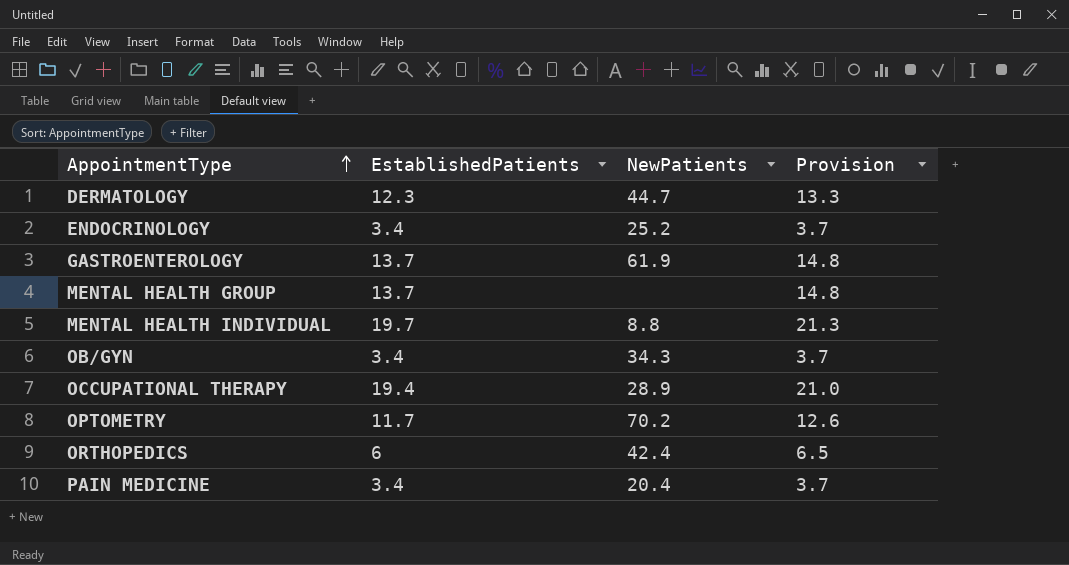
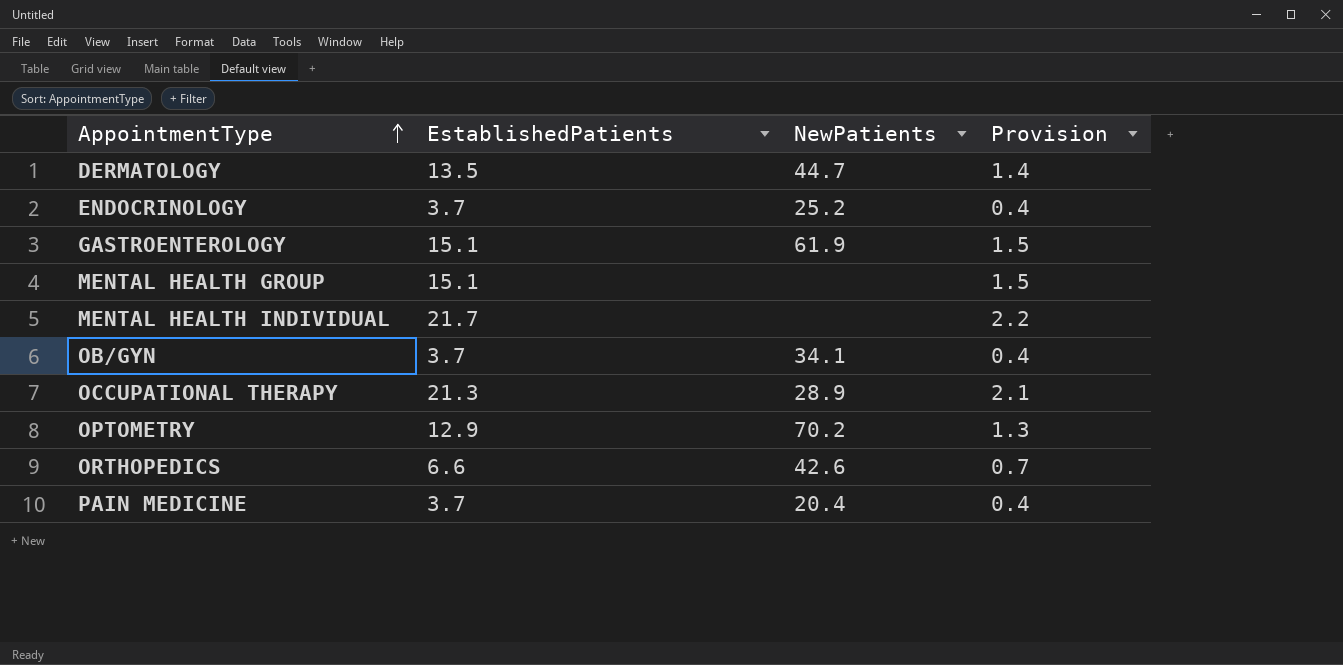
column Provision | formula: [EstablishedPatients] * 1.08 -> [EstablishedPatients] * 0.1
DERMATOLOGY | EstablishedPatients: 12.3 -> 13.5
ENDOCRINOLOGY | EstablishedPatients: 3.4 -> 3.7
GASTROENTEROLOGY | EstablishedPatients: 13.7 -> 15.1
MENTAL HEALTH GROUP | EstablishedPatients: 13.7 -> 15.1
MENTAL HEALTH INDIVIDUAL | EstablishedPatients: 19.7 -> 21.7
MENTAL HEALTH INDIVIDUAL | NewPatients: 8.8 -> none
OB/GYN | EstablishedPatients: 3.4 -> 3.7
OB/GYN | NewPatients: 34.3 -> 34.1
OCCUPATIONAL THERAPY | EstablishedPatients: 19.4 -> 21.3
OPTOMETRY | EstablishedPatients: 11.7 -> 12.9
ORTHOPEDICS | EstablishedPatients: 6 -> 6.6
ORTHOPEDICS | NewPatients: 42.4 -> 42.6
PAIN MEDICINE | EstablishedPatients: 3.4 -> 3.7

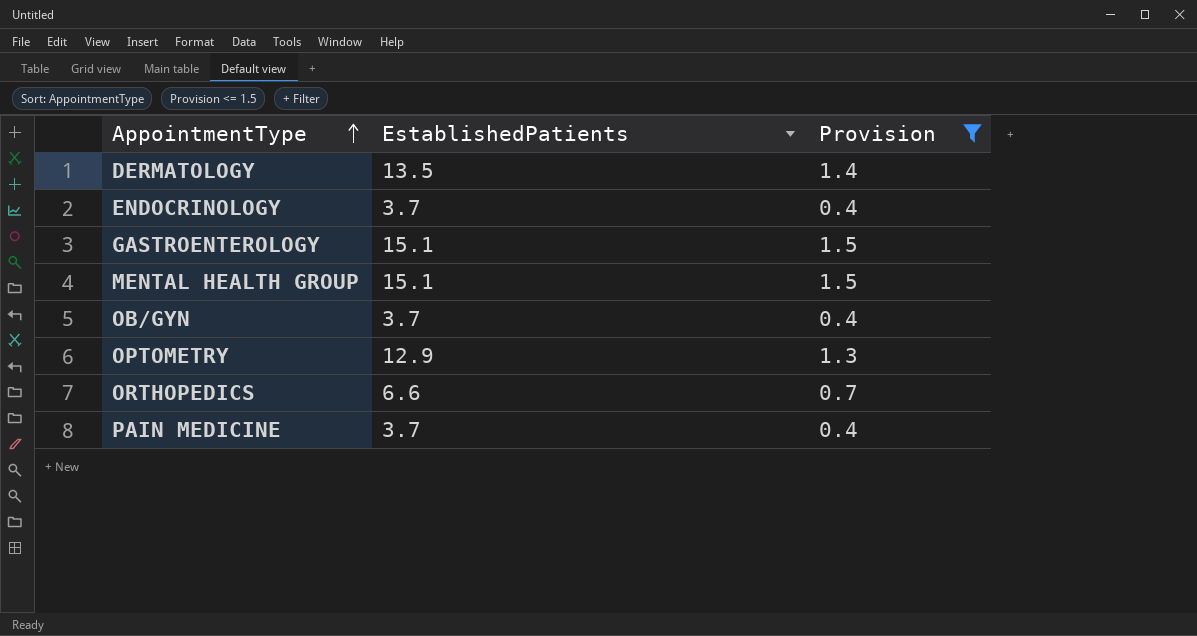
filter: none -> Provision <= 1.5
column NewPatients | position: 3 -> none

